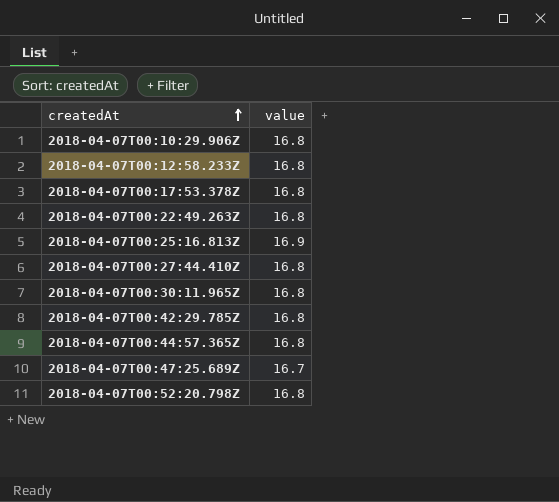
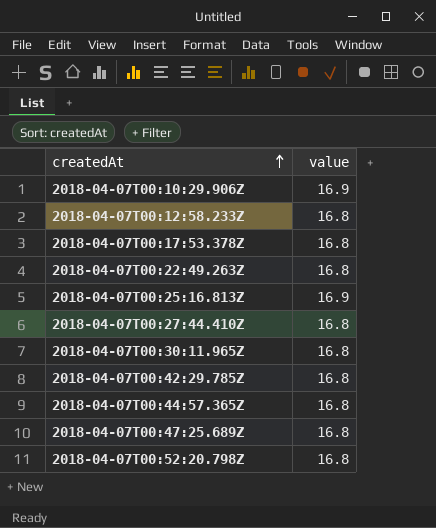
2018-04-07T00:10:29.906Z | value: 16.8 -> 16.9
2018-04-07T00:47:25.689Z | value: 16.7 -> 16.8

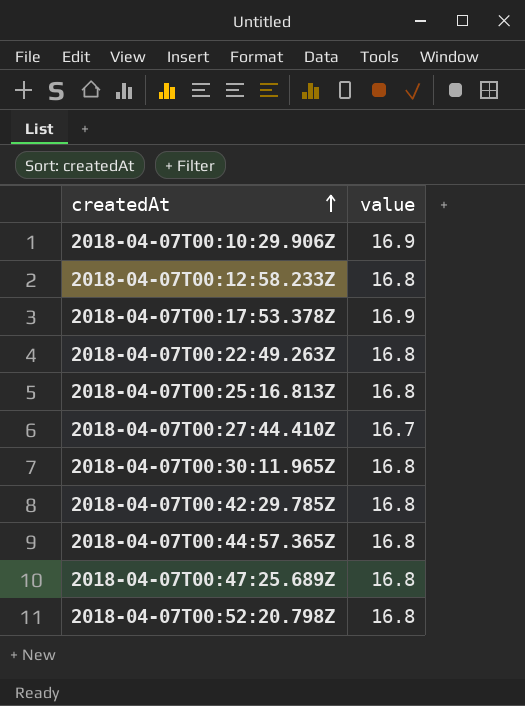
2018-04-07T00:17:53.378Z | value: 16.8 -> 16.9
2018-04-07T00:25:16.813Z | value: 16.9 -> 16.8
2018-04-07T00:27:44.410Z | value: 16.8 -> 16.7

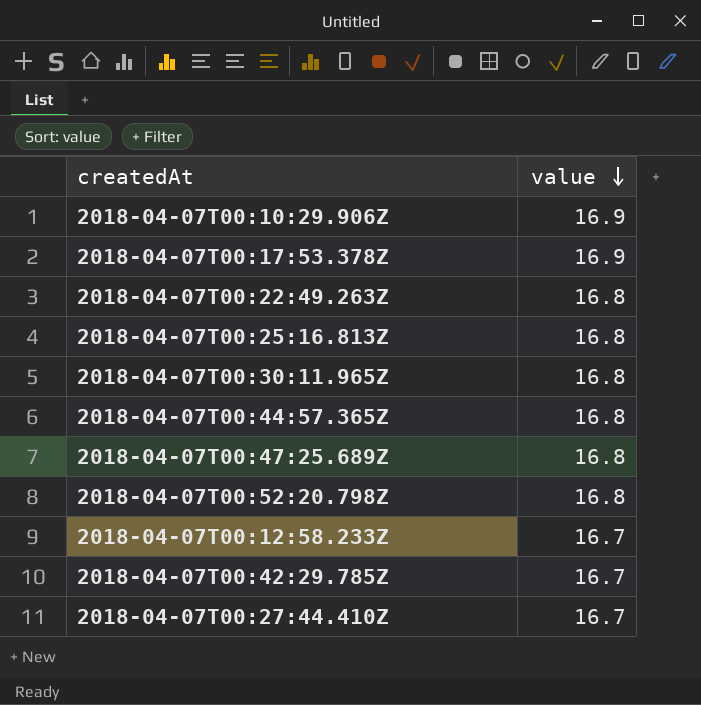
row order: createdAt ascending -> value descending
2018-04-07T00:12:58.233Z | value: 16.8 -> 16.7
2018-04-07T00:42:29.785Z | value: 16.8 -> 16.7

